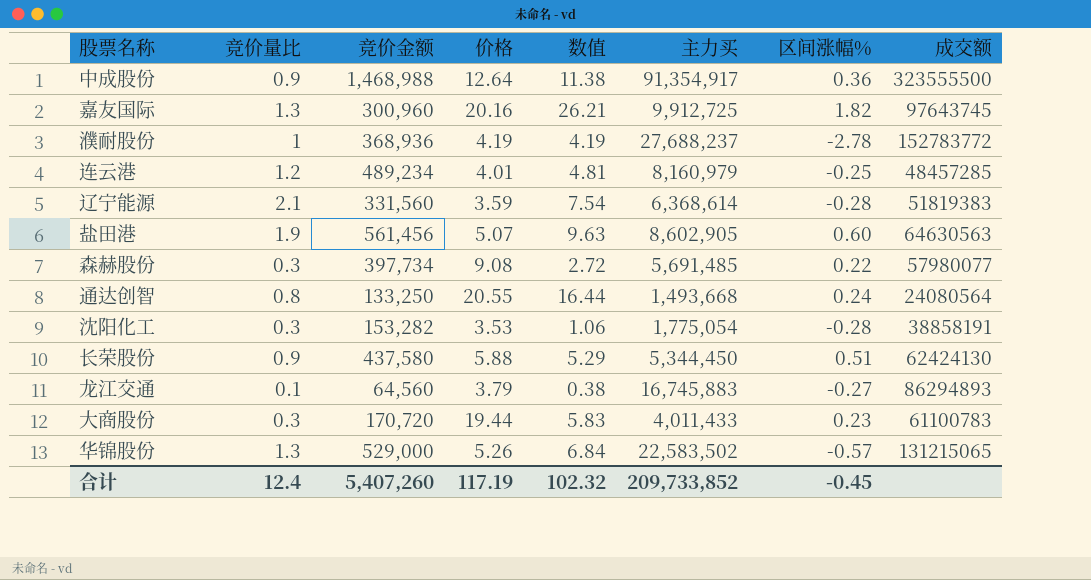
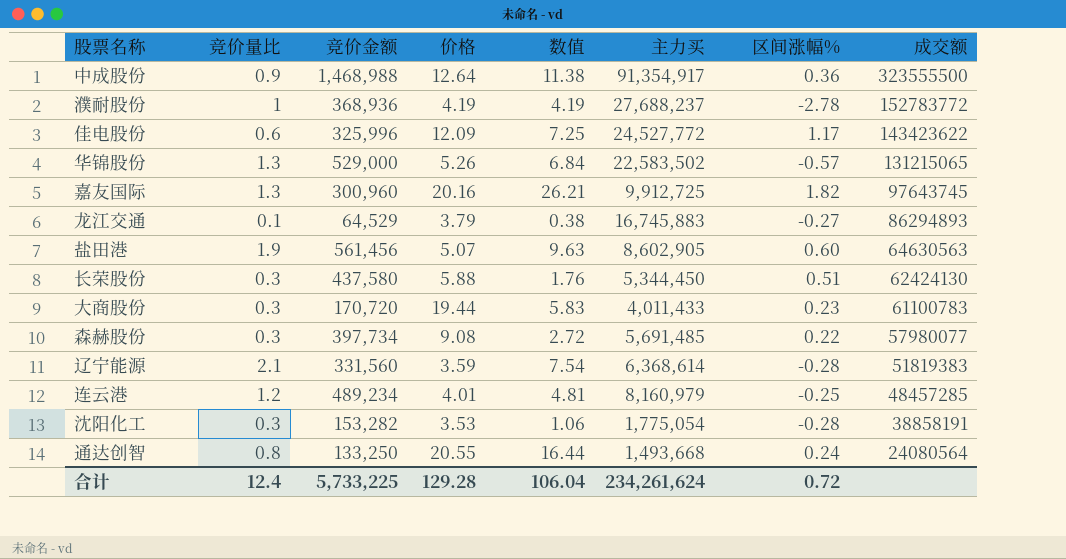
row order: none -> 成交额 descending
row 佳电股份: none -> 0.6 | 325,996 | 12.09 | 7.25 | 24,527,772 | 1.17 | 143423622
龙江交通 | 竞价金额: 64,560 -> 64,529
长荣股份 | 竞价量比: 0.9 -> 0.3
长荣股份 | 数值: 5.29 -> 1.76
合计 | 竞价金额: 5,407,260 -> 5,733,225
合计 | 价格: 117.19 -> 129.28
合计 | 数值: 102.32 -> 106.04
合计 | 主力买: 209,733,852 -> 234,261,624
合计 | 区间涨幅%: -0.45 -> 0.72

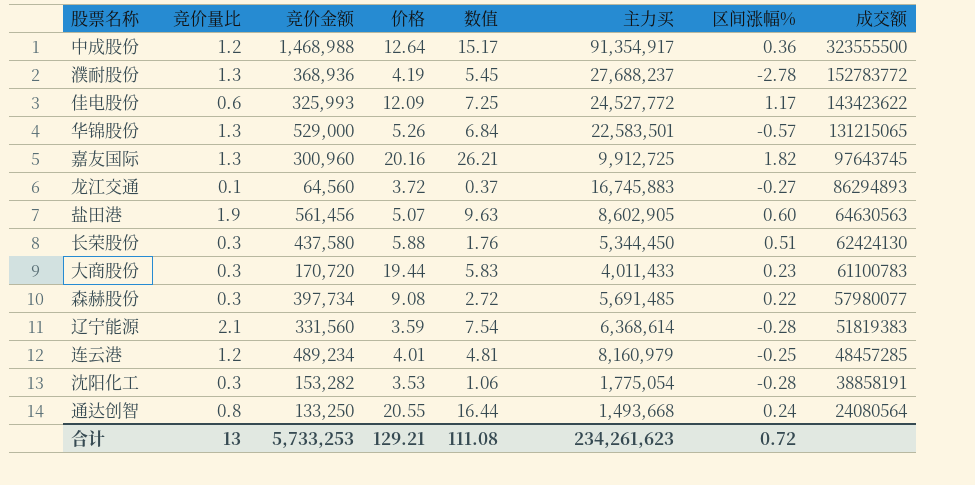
中成股份 | 竞价量比: 0.9 -> 1.2
中成股份 | 数值: 11.38 -> 15.17
濮耐股份 | 竞价量比: 1 -> 1.3
濮耐股份 | 数值: 4.19 -> 5.45
佳电股份 | 竞价金额: 325,996 -> 325,993
华锦股份 | 主力买: 22,583,502 -> 22,583,501
龙江交通 | 竞价金额: 64,529 -> 64,560
龙江交通 | 价格: 3.79 -> 3.72
龙江交通 | 数值: 0.38 -> 0.37
合计 | 竞价量比: 12.4 -> 13
合计 | 竞价金额: 5,733,225 -> 5,733,253
合计 | 价格: 129.28 -> 129.21
合计 | 数值: 106.04 -> 111.08
合计 | 主力买: 234,261,624 -> 234,261,623

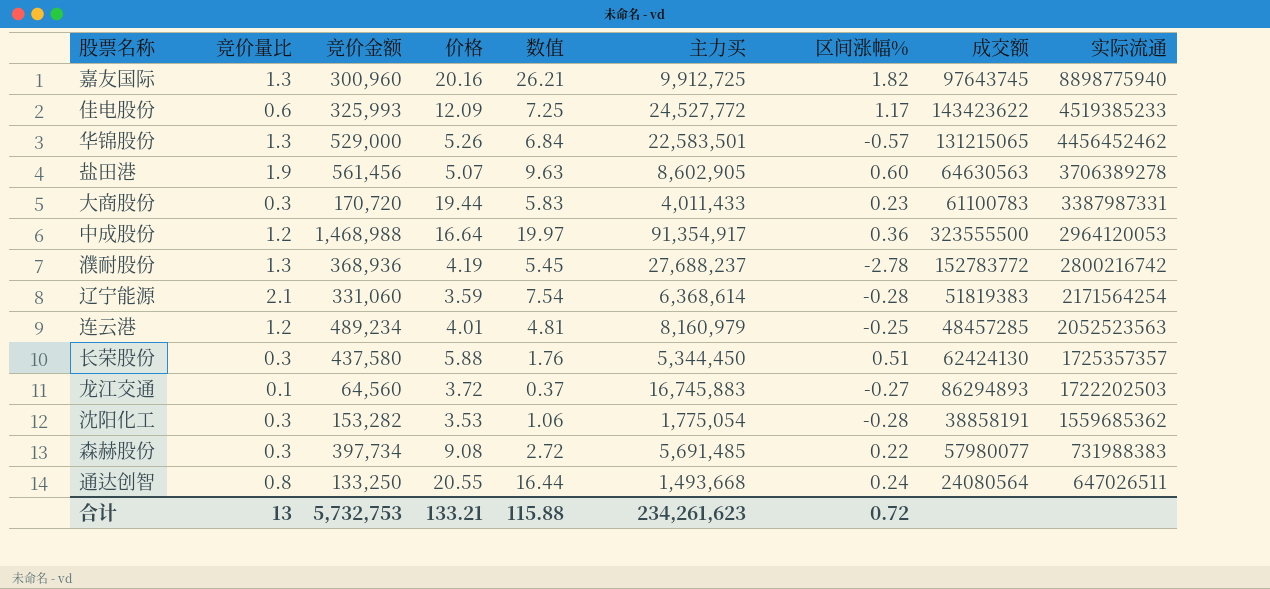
row order: 成交额 descending -> 实际流通 descending
column 实际流通 | position: none -> 9
中成股份 | 价格: 12.64 -> 16.64
中成股份 | 数值: 15.17 -> 19.97
辽宁能源 | 竞价金额: 331,560 -> 331,060
合计 | 竞价金额: 5,733,253 -> 5,732,753
合计 | 价格: 129.21 -> 133.21
合计 | 数值: 111.08 -> 115.88

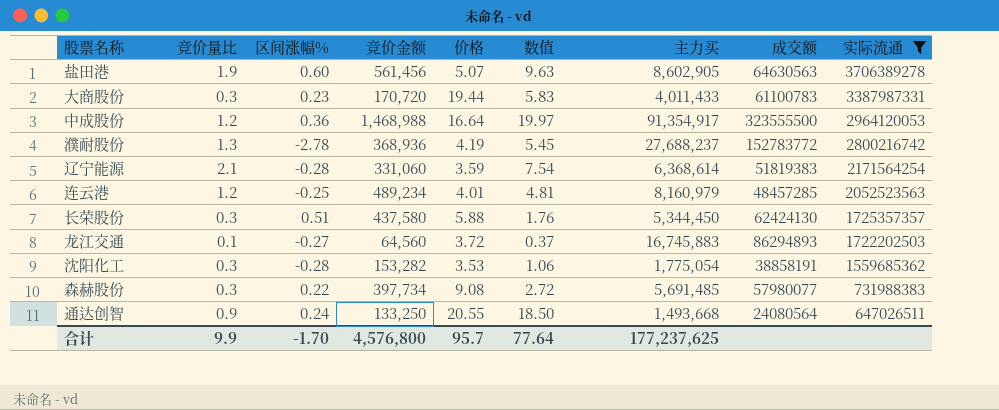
filter: none -> 实际流通 <= 3706389278
column 区间涨幅% | position: 7 -> 3
通达创智 | 竞价量比: 0.8 -> 0.9
通达创智 | 数值: 16.44 -> 18.50
合计 | 竞价量比: 13 -> 9.9
合计 | 区间涨幅%: 0.72 -> -1.70
合计 | 竞价金额: 5,732,753 -> 4,576,800
合计 | 价格: 133.21 -> 95.7
合计 | 数值: 115.88 -> 77.64
合计 | 主力买: 234,261,623 -> 177,237,625

